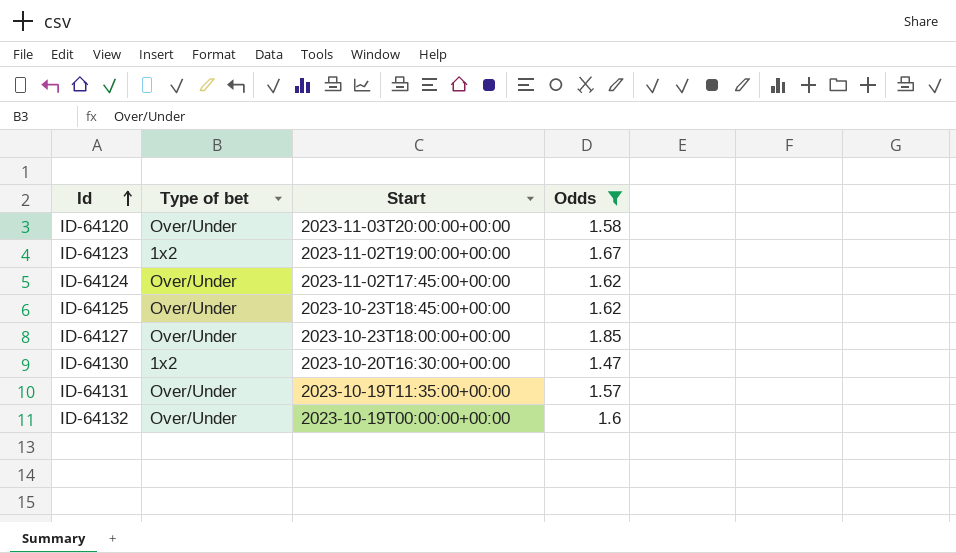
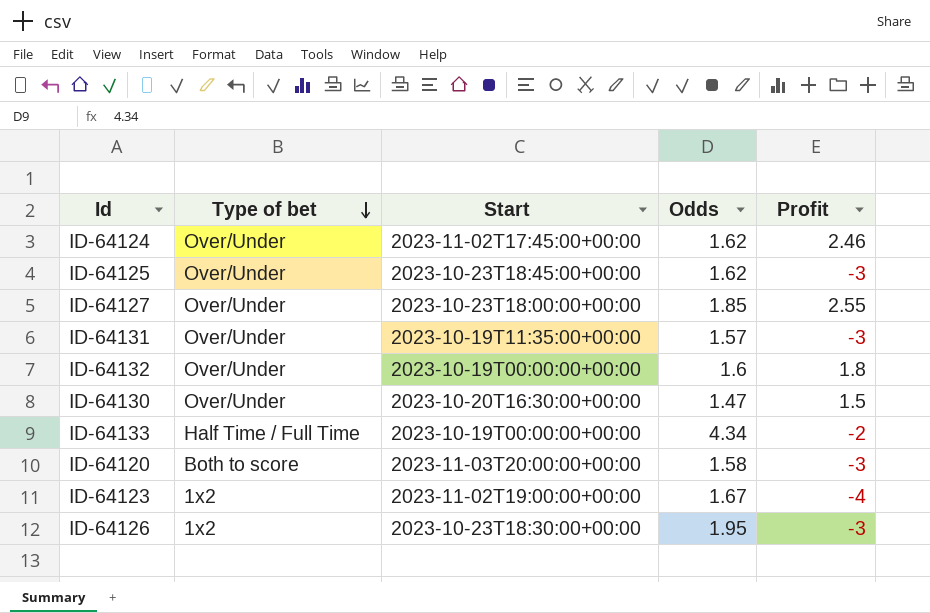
filter: Odds <= 1.85 -> none
row order: Id ascending -> Type of bet descending
column Profit | position: none -> 5
ID-64130 | Type of bet: 1x2 -> Over/Under
ID-64120 | Type of bet: Over/Under -> Both to score

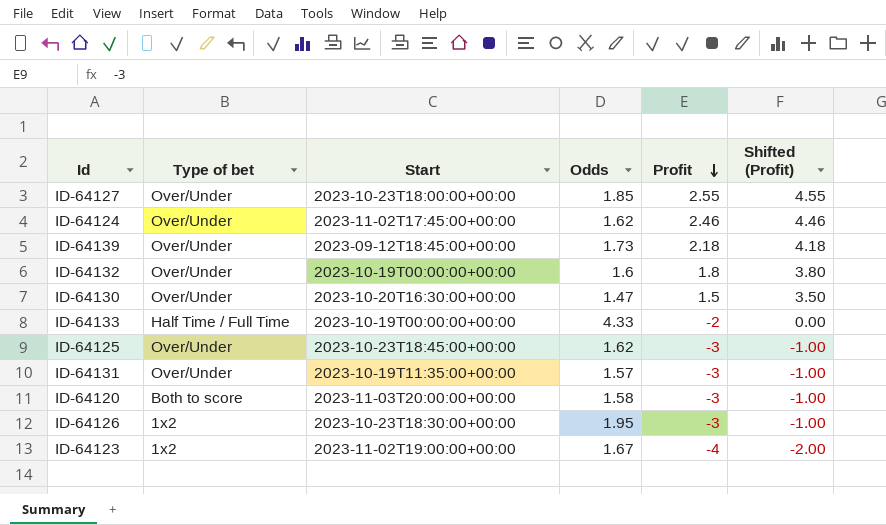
row order: Type of bet descending -> Profit descending
column Shifted (Profit) | formula: none -> [Profit] + 2
row ID-64139: none -> Over/Under | 2023-09-12T18:45:00+00:00 | 1.73 | 2.18 | 4.18
ID-64133 | Odds: 4.34 -> 4.33

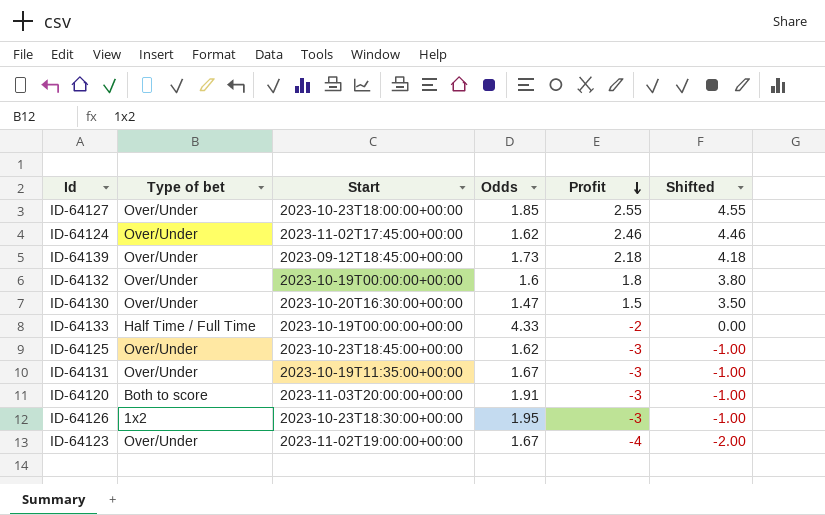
column name: Shifted (Profit) -> Shifted
ID-64131 | Odds: 1.57 -> 1.67
ID-64120 | Odds: 1.58 -> 1.91
ID-64123 | Type of bet: 1x2 -> Over/Under

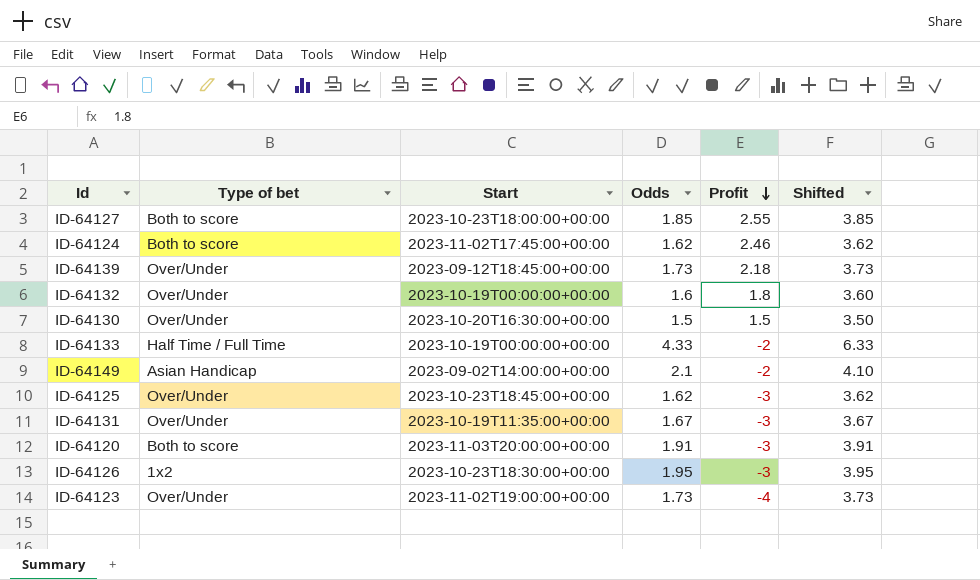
column Shifted | formula: [Profit] + 2 -> [Odds] + 2
ID-64127 | Type of bet: Over/Under -> Both to score
ID-64124 | Type of bet: Over/Under -> Both to score
ID-64130 | Odds: 1.47 -> 1.5
row ID-64149: none -> Asian Handicap | 2023-09-02T14:00:00+00:00 | 2.1 | -2 | 4.10
ID-64123 | Odds: 1.67 -> 1.73

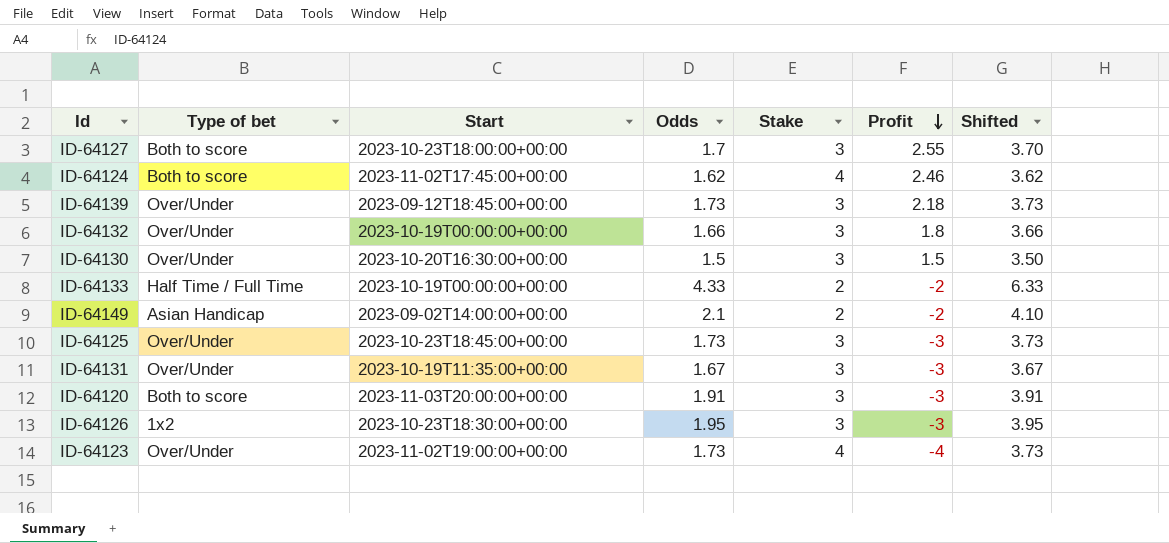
column Stake | position: none -> 5
ID-64127 | Odds: 1.85 -> 1.7
ID-64127 | Shifted: 3.85 -> 3.70
ID-64132 | Odds: 1.6 -> 1.66
ID-64132 | Shifted: 3.60 -> 3.66
ID-64125 | Odds: 1.62 -> 1.73
ID-64125 | Shifted: 3.62 -> 3.73

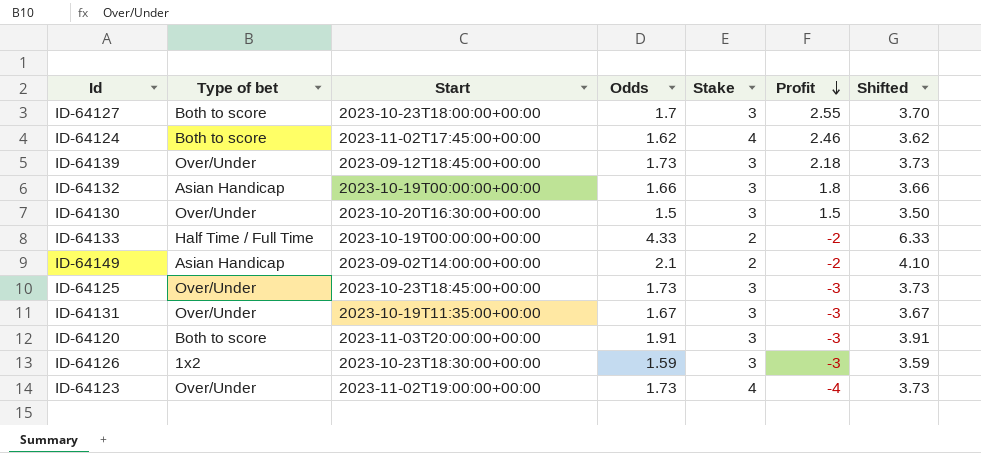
ID-64132 | Type of bet: Over/Under -> Asian Handicap
ID-64126 | Odds: 1.95 -> 1.59
ID-64126 | Shifted: 3.95 -> 3.59

